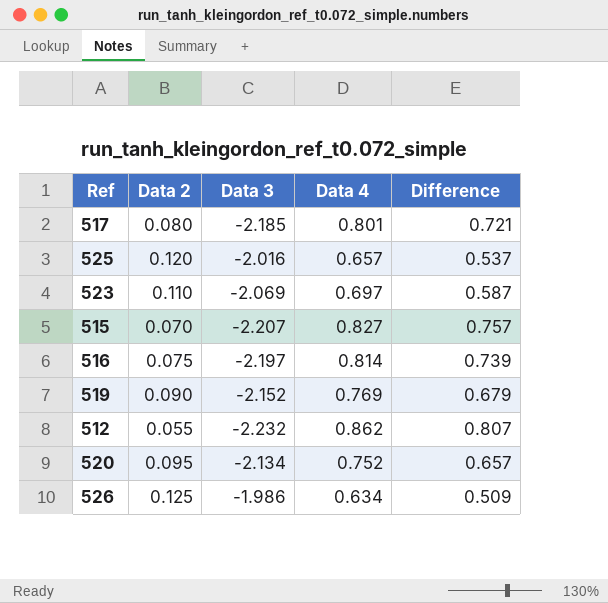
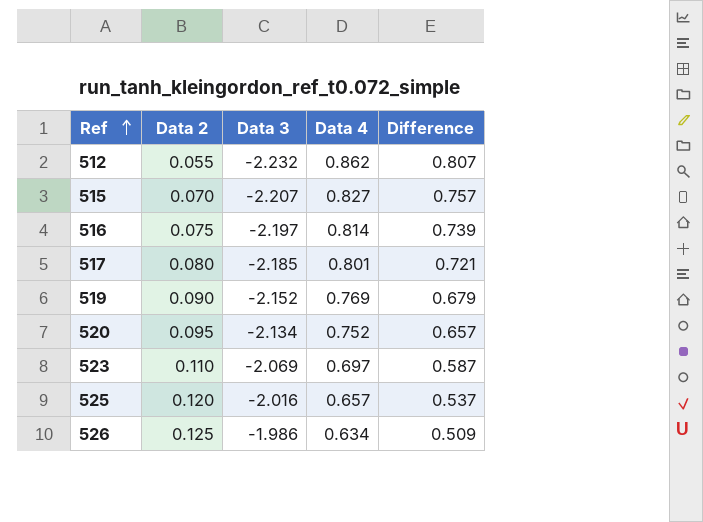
row order: none -> Ref ascending

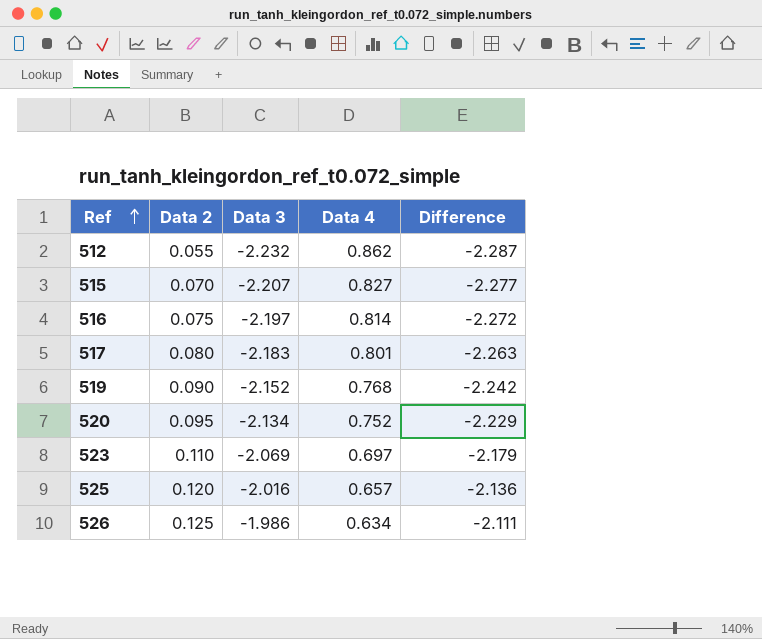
column Difference | formula: [Data 4] - [Data 2] -> [Data 3] - [Data 2]
517 | Data 3: -2.185 -> -2.183
519 | Data 4: 0.769 -> 0.768

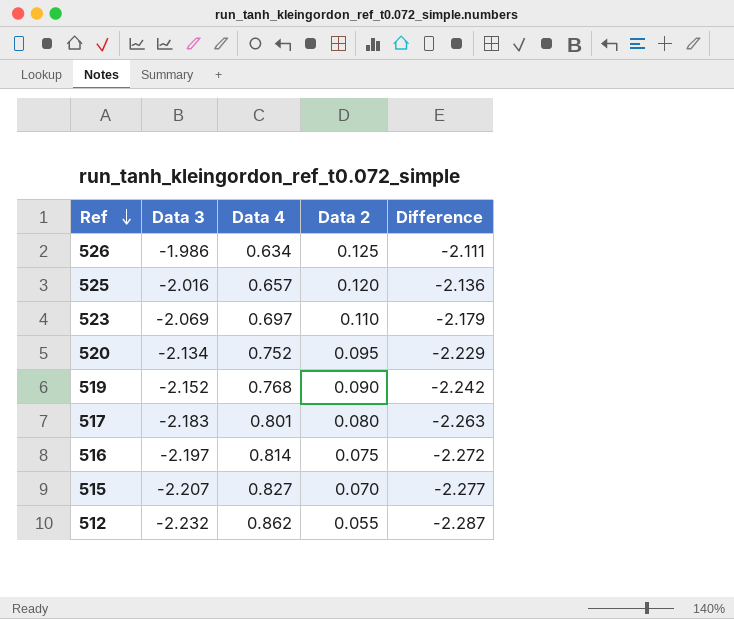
row order: Ref ascending -> Ref descending
column Data 2 | position: 2 -> 4

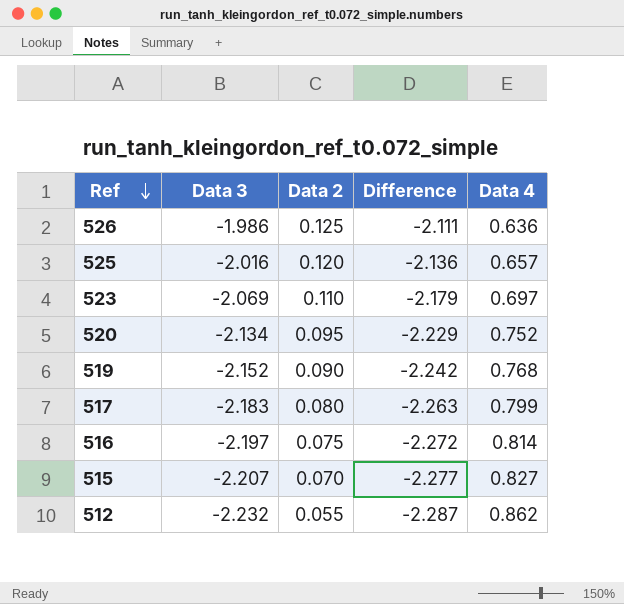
column Data 4 | position: 3 -> 5
526 | Data 4: 0.634 -> 0.636
517 | Data 4: 0.801 -> 0.799

